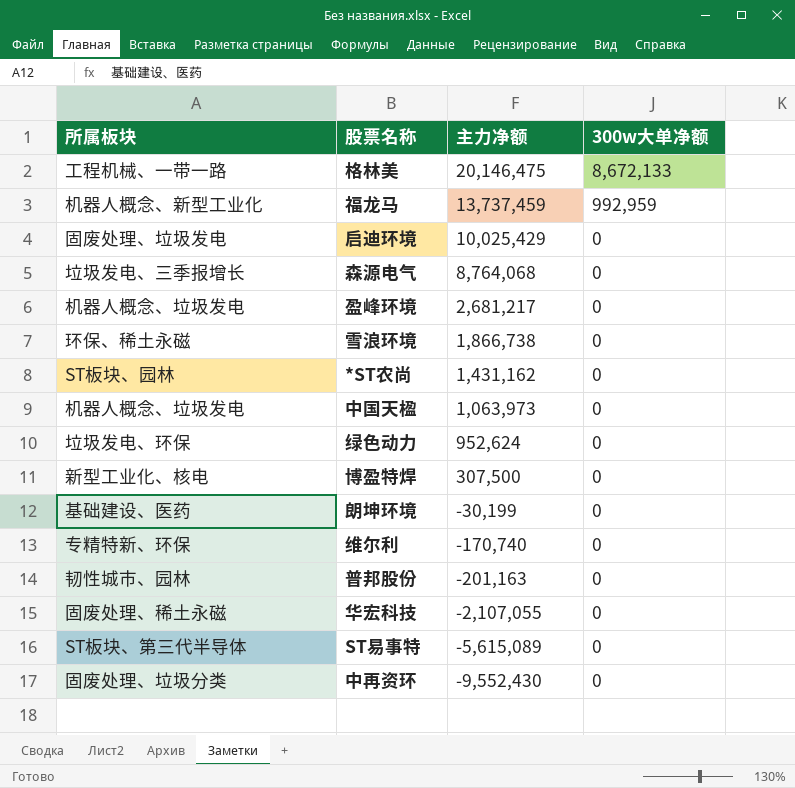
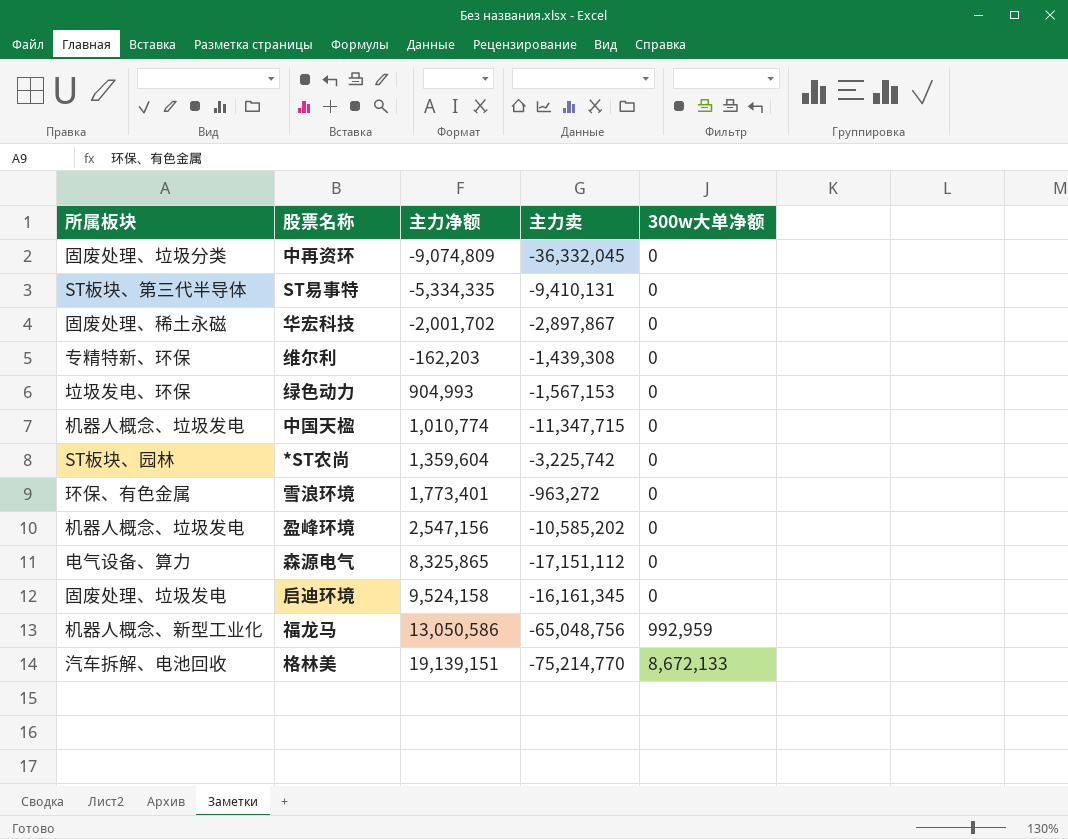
row order: 主力净额 descending -> 主力净额 ascending
column 主力卖 | position: none -> 4
row 博盈特焊: 新型工业化、核电 | 307,500 | 0 -> none
row 朗坤环境: 基础建设、医药 | -30,199 | 0 -> none
row 普邦股份: 韧性城市、园林 | -201,163 | 0 -> none
中再资环 | 主力净额: -9,552,430 -> -9,074,809
ST易事特 | 主力净额: -5,615,089 -> -5,334,335
华宏科技 | 主力净额: -2,107,055 -> -2,001,702
维尔利 | 主力净额: -170,740 -> -162,203
绿色动力 | 主力净额: 952,624 -> 904,993
中国天楹 | 主力净额: 1,063,973 -> 1,010,774
*ST农尚 | 主力净额: 1,431,162 -> 1,359,604
雪浪环境 | 所属板块: 环保、稀土永磁 -> 环保、有色金属
雪浪环境 | 主力净额: 1,866,738 -> 1,773,401
盈峰环境 | 主力净额: 2,681,217 -> 2,547,156
森源电气 | 所属板块: 垃圾发电、三季报增长 -> 电气设备、算力
森源电气 | 主力净额: 8,764,068 -> 8,325,865
启迪环境 | 主力净额: 10,025,429 -> 9,524,158
福龙马 | 主力净额: 13,737,459 -> 13,050,586
格林美 | 所属板块: 工程机械、一带一路 -> 汽车拆解、电池回收
格林美 | 主力净额: 20,146,475 -> 19,139,151

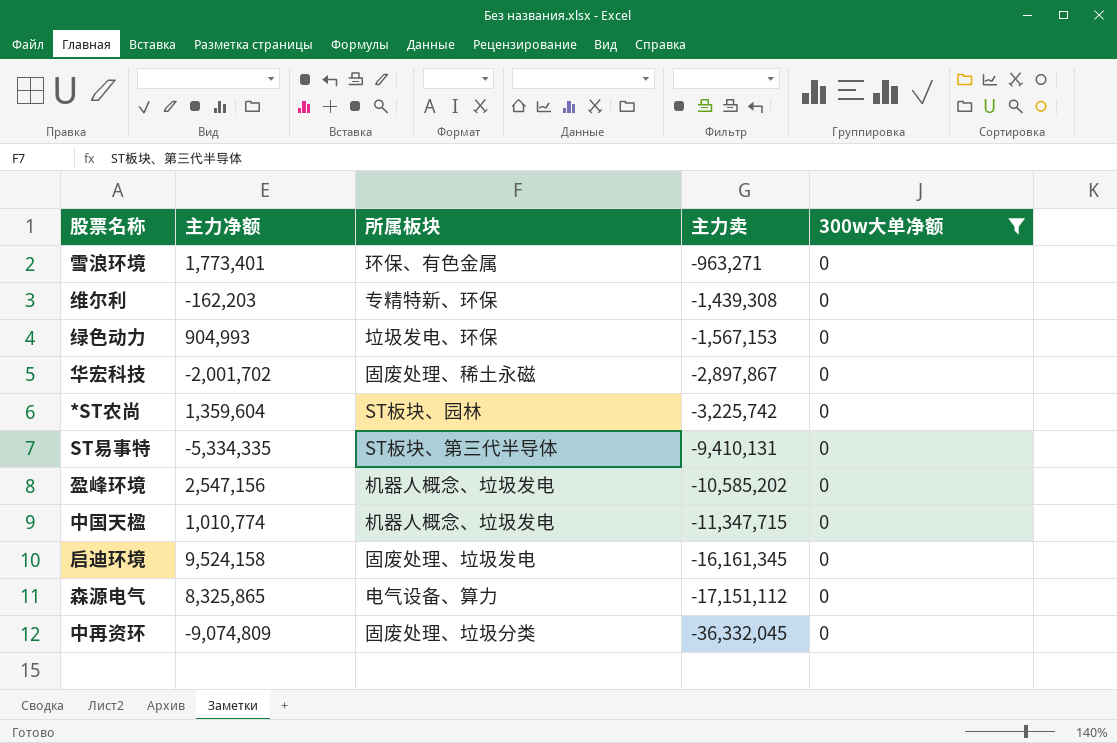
filter: none -> 300w大单净额 = 0
row order: 主力净额 ascending -> 主力卖 descending
column 所属板块 | position: 1 -> 3
雪浪环境 | 主力卖: -963,272 -> -963,271

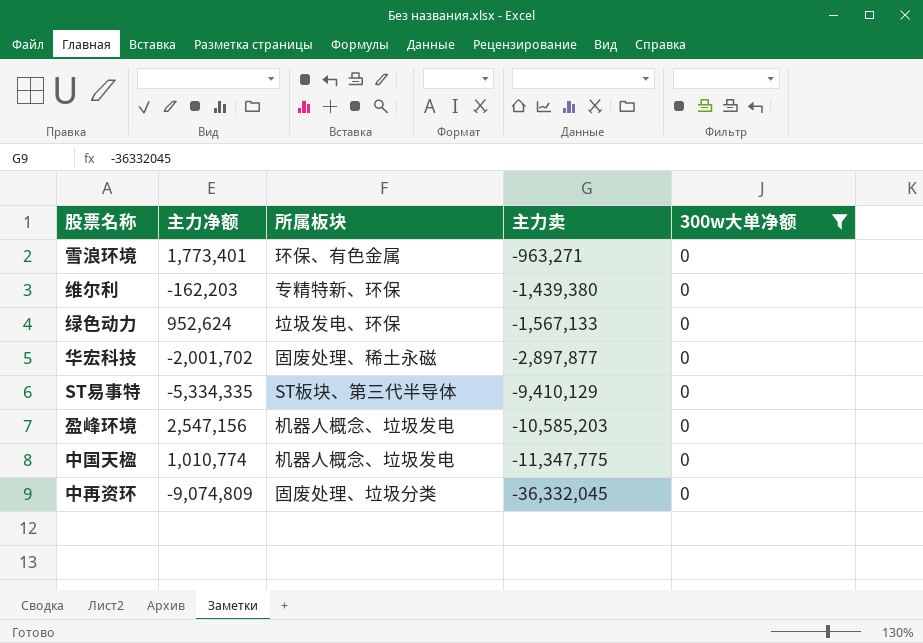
row *ST农尚: 1,359,604 | ST板块、园林 | -3,225,742 | 0 -> none
row 启迪环境: 9,524,158 | 固废处理、垃圾发电 | -16,161,345 | 0 -> none
row 森源电气: 8,325,865 | 电气设备、算力 | -17,151,112 | 0 -> none
维尔利 | 主力卖: -1,439,308 -> -1,439,380
绿色动力 | 主力净额: 904,993 -> 952,624
绿色动力 | 主力卖: -1,567,153 -> -1,567,133
华宏科技 | 主力卖: -2,897,867 -> -2,897,877
ST易事特 | 主力卖: -9,410,131 -> -9,410,129
盈峰环境 | 主力卖: -10,585,202 -> -10,585,203
中国天楹 | 主力卖: -11,347,715 -> -11,347,775

